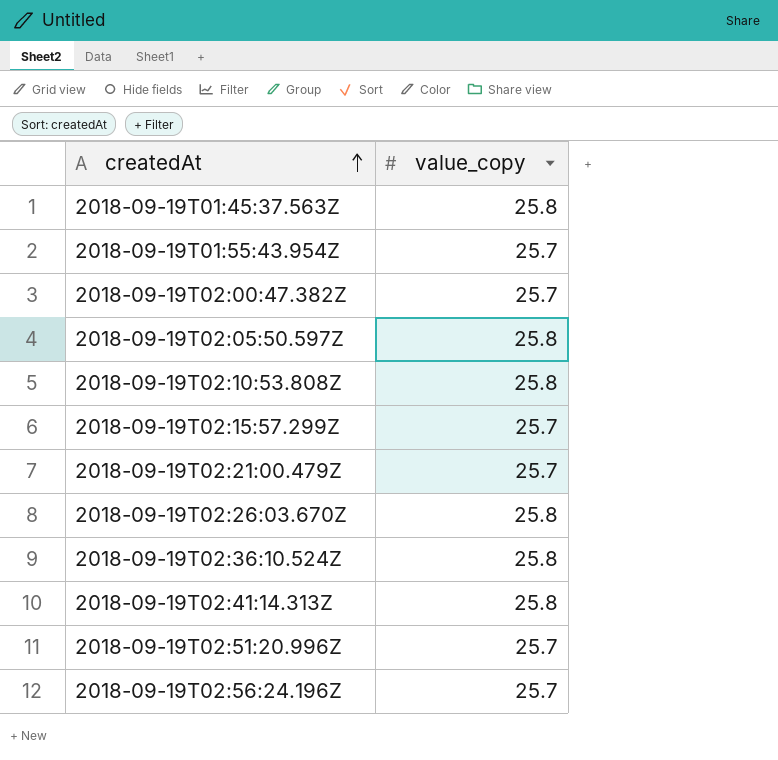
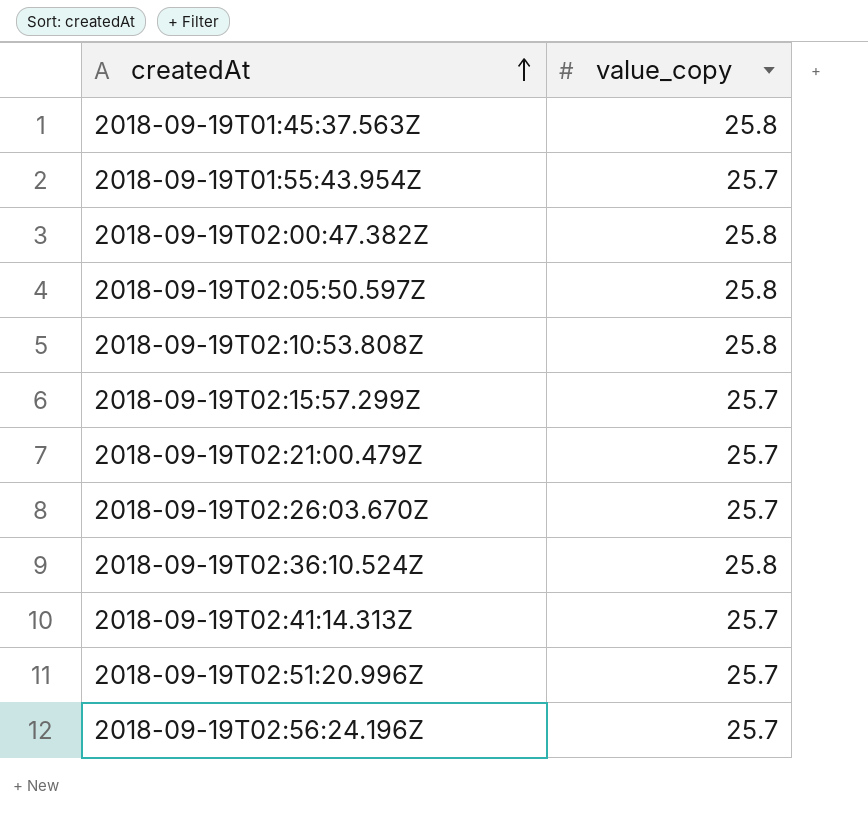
2018-09-19T02:00:47.382Z | value_copy: 25.7 -> 25.8
2018-09-19T02:26:03.670Z | value_copy: 25.8 -> 25.7
2018-09-19T02:41:14.313Z | value_copy: 25.8 -> 25.7

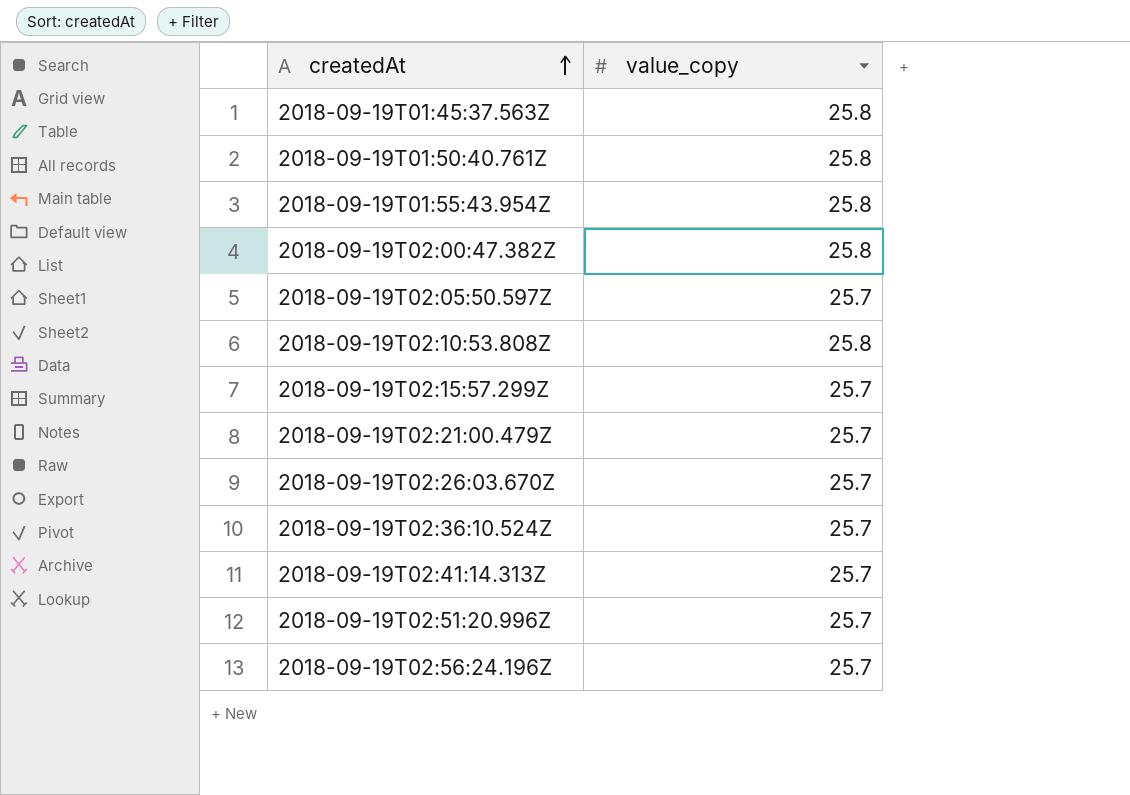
row 2018-09-19T01:50:40.761Z: none -> 25.8
2018-09-19T01:55:43.954Z | value_copy: 25.7 -> 25.8
2018-09-19T02:05:50.597Z | value_copy: 25.8 -> 25.7
2018-09-19T02:36:10.524Z | value_copy: 25.8 -> 25.7

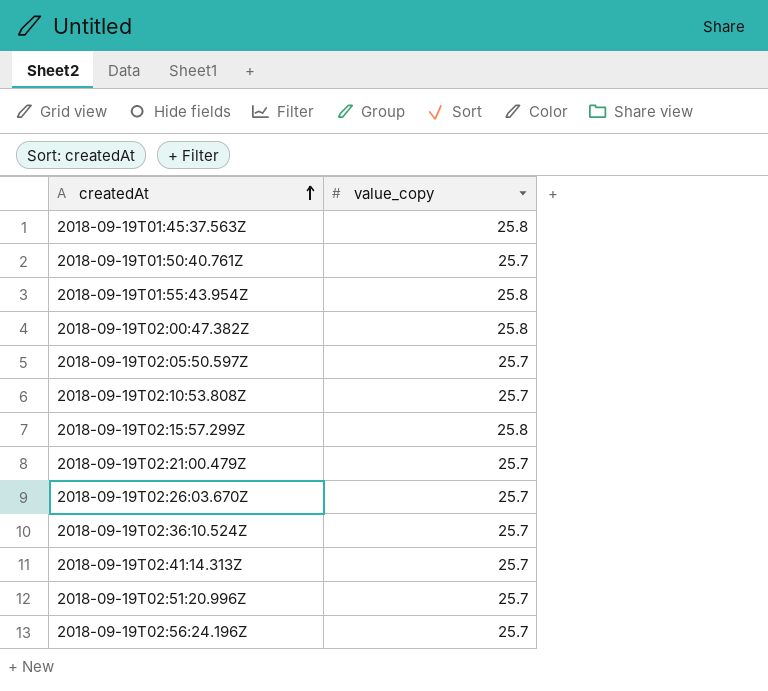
2018-09-19T01:50:40.761Z | value_copy: 25.8 -> 25.7
2018-09-19T02:10:53.808Z | value_copy: 25.8 -> 25.7
2018-09-19T02:15:57.299Z | value_copy: 25.7 -> 25.8

